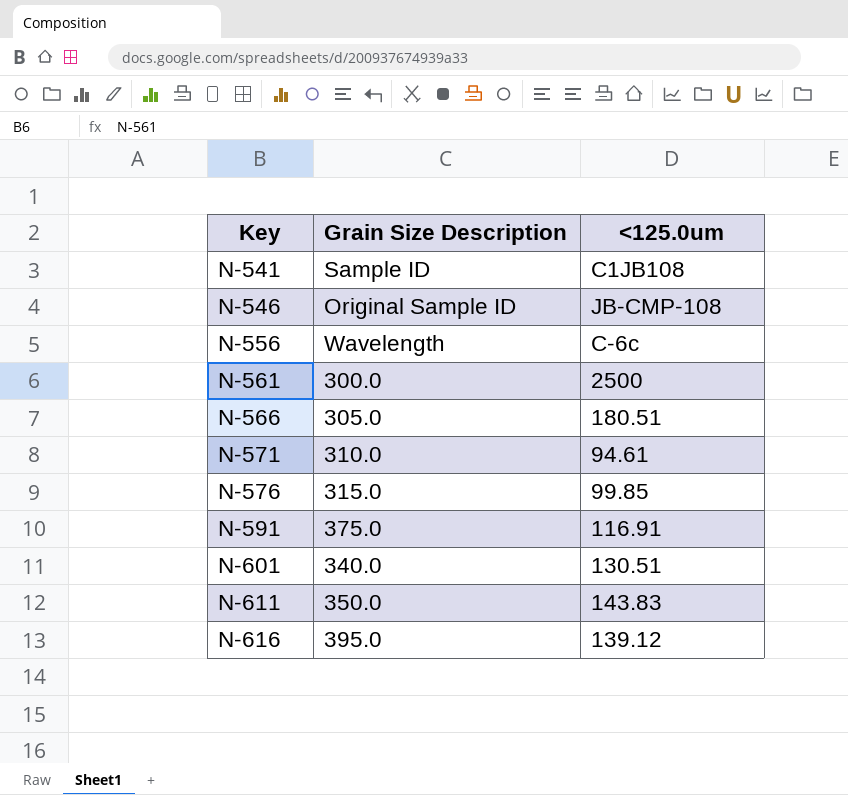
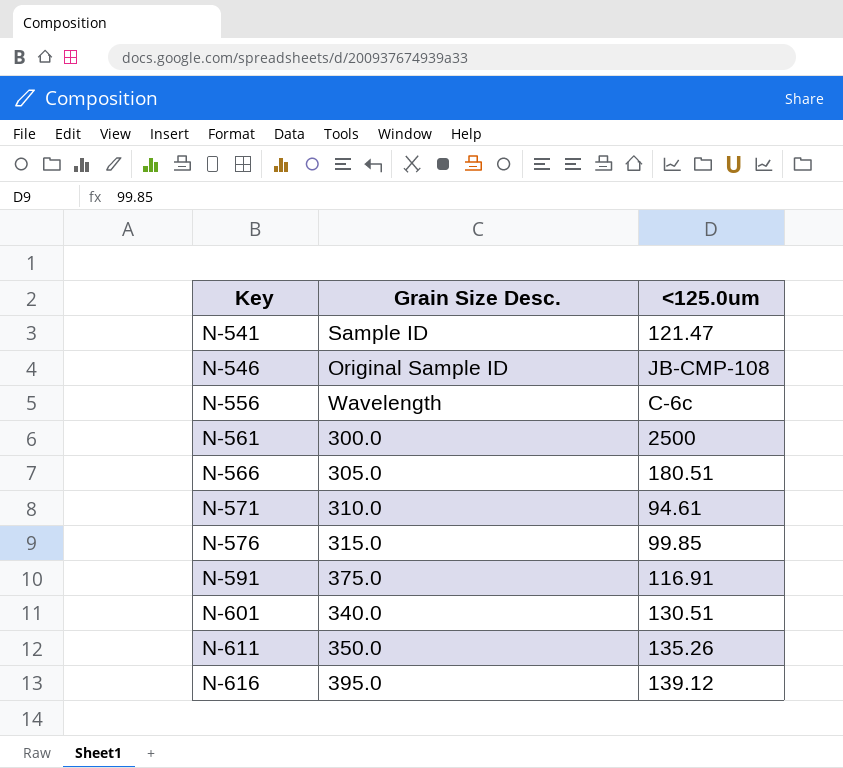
column name: Grain Size Description -> Grain Size Desc.
N-541 | <125.0um: C1JB108 -> 121.47
N-611 | <125.0um: 143.83 -> 135.26

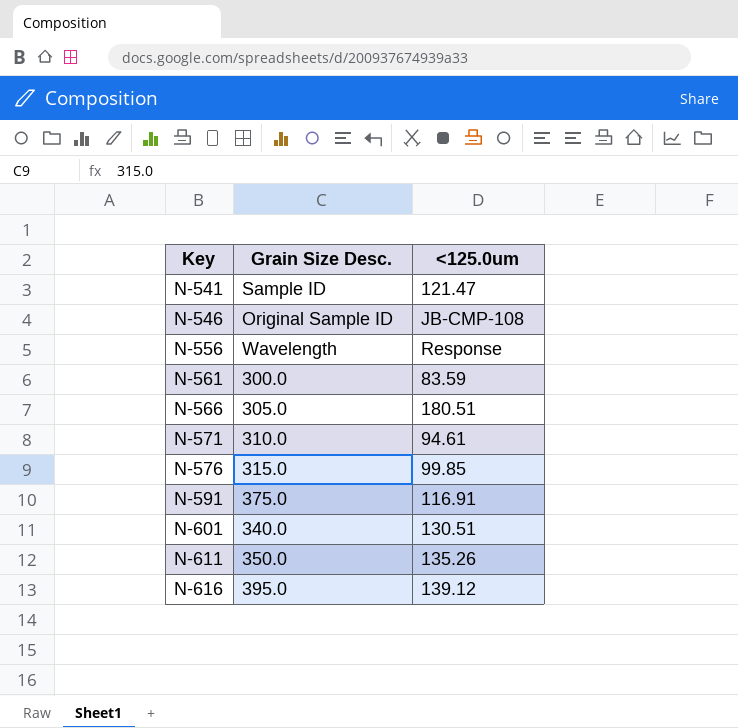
N-556 | <125.0um: C-6c -> Response
N-561 | <125.0um: 2500 -> 83.59

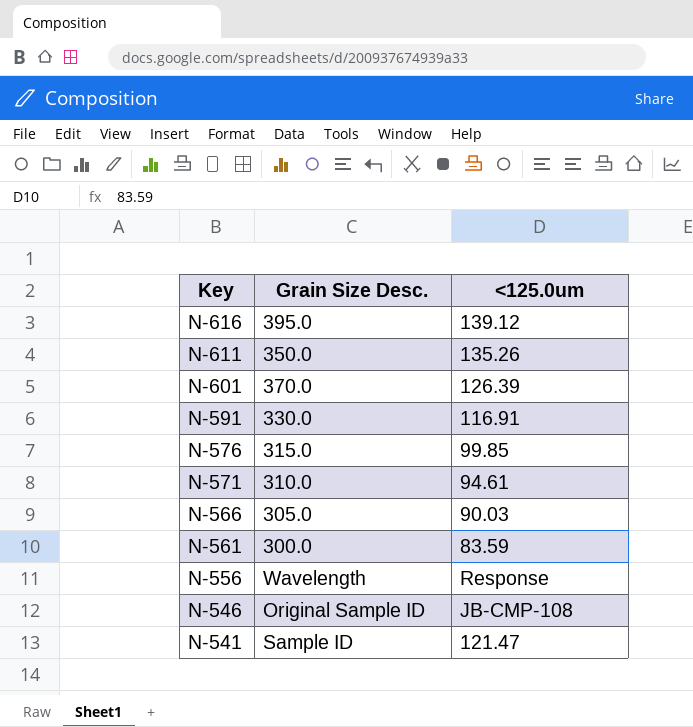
row order: Key ascending -> Key descending
N-601 | Grain Size Desc.: 340.0 -> 370.0
N-601 | <125.0um: 130.51 -> 126.39
N-591 | Grain Size Desc.: 375.0 -> 330.0
N-566 | <125.0um: 180.51 -> 90.03

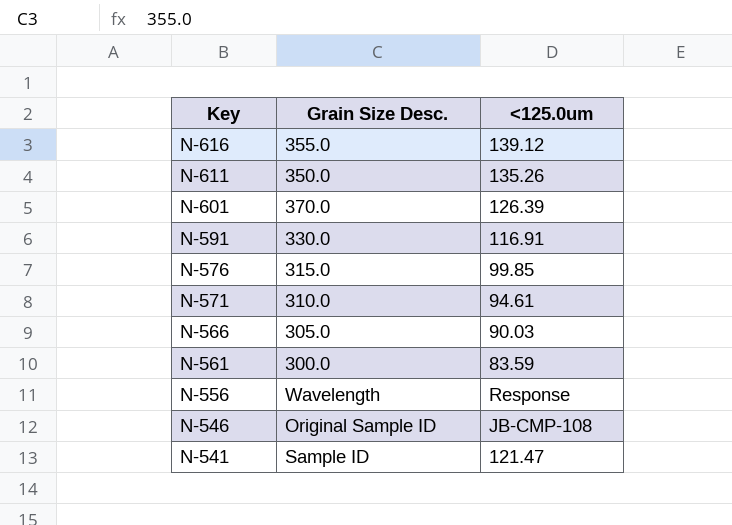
N-616 | Grain Size Desc.: 395.0 -> 355.0

